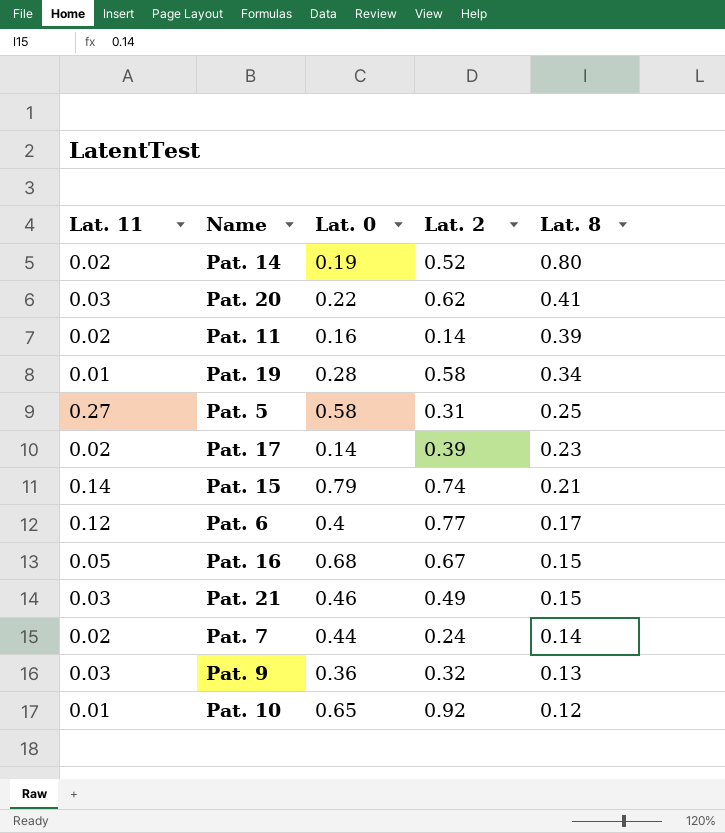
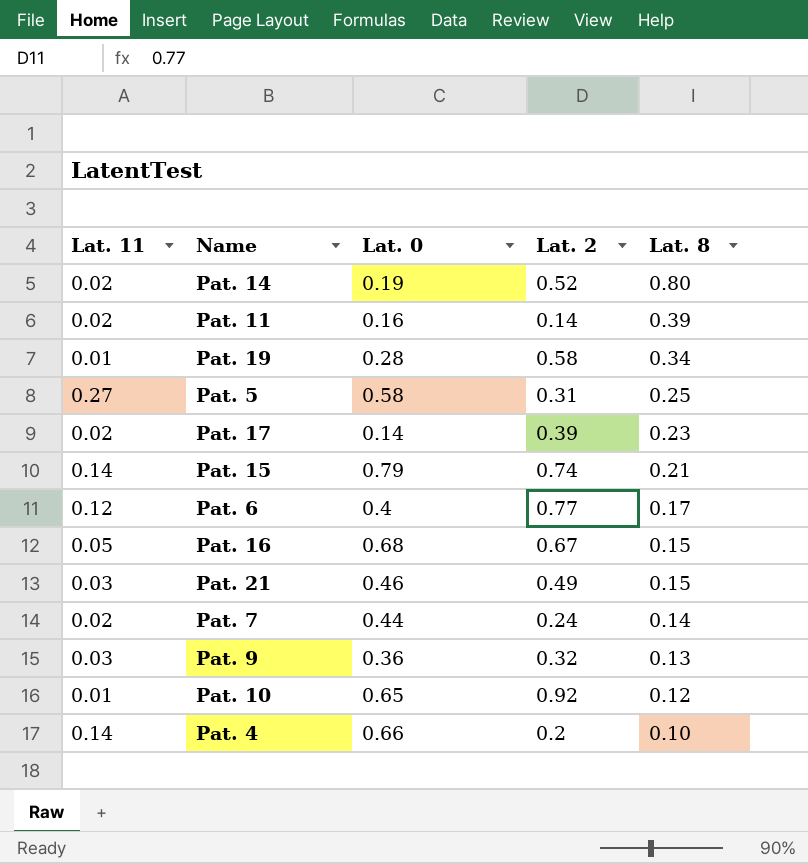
row Pat. 20: 0.03 | 0.22 | 0.62 | 0.41 -> none
row Pat. 4: none -> 0.14 | 0.66 | 0.2 | 0.10

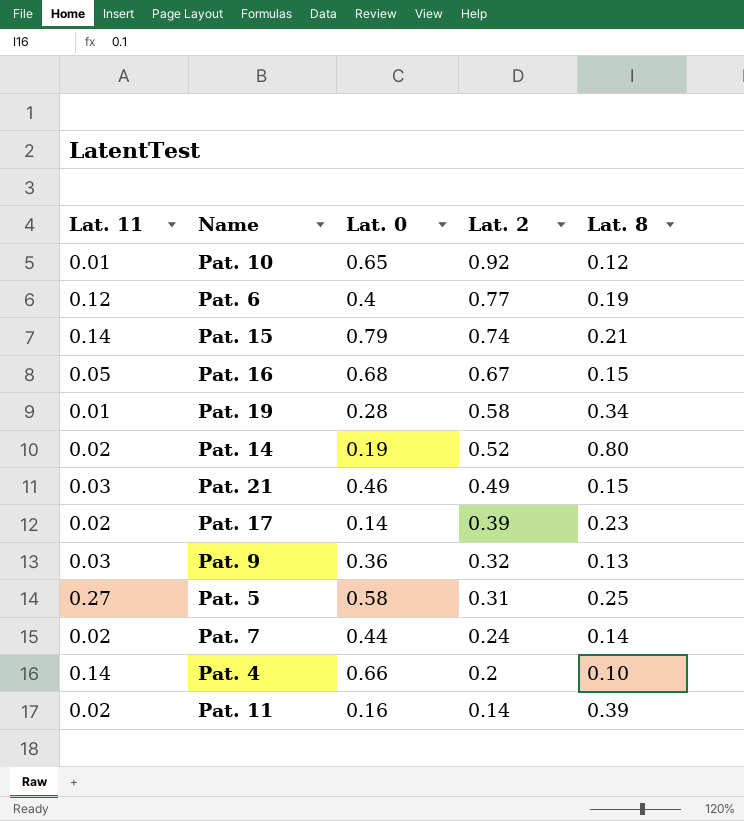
row order: Lat. 8 descending -> Lat. 2 descending
Pat. 6 | Lat. 8: 0.17 -> 0.19

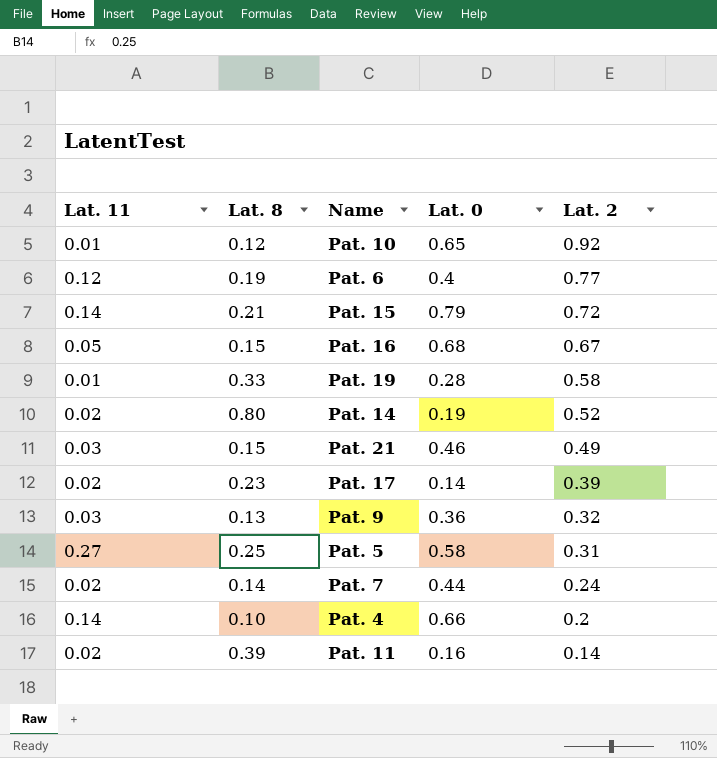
column Lat. 8 | position: 5 -> 2
Pat. 15 | Lat. 2: 0.74 -> 0.72
Pat. 19 | Lat. 8: 0.34 -> 0.33

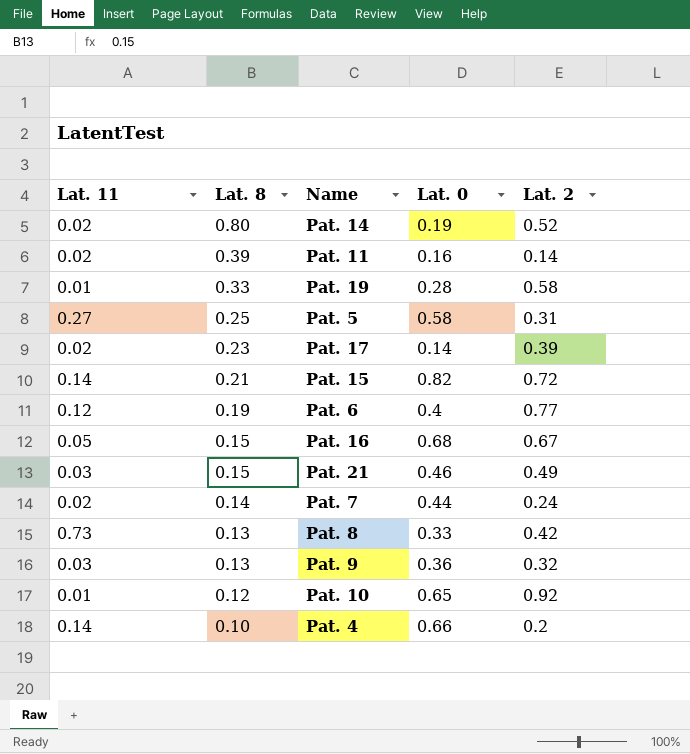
row order: Lat. 2 descending -> Lat. 8 descending
Pat. 15 | Lat. 0: 0.79 -> 0.82
row Pat. 8: none -> 0.73 | 0.13 | 0.33 | 0.42

